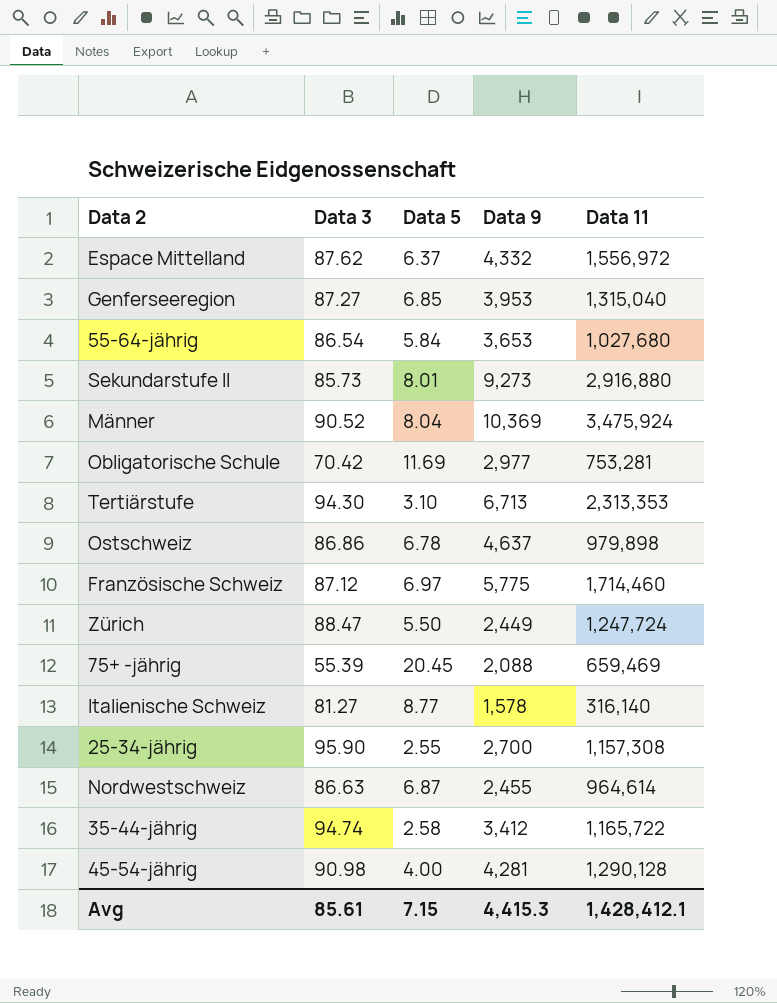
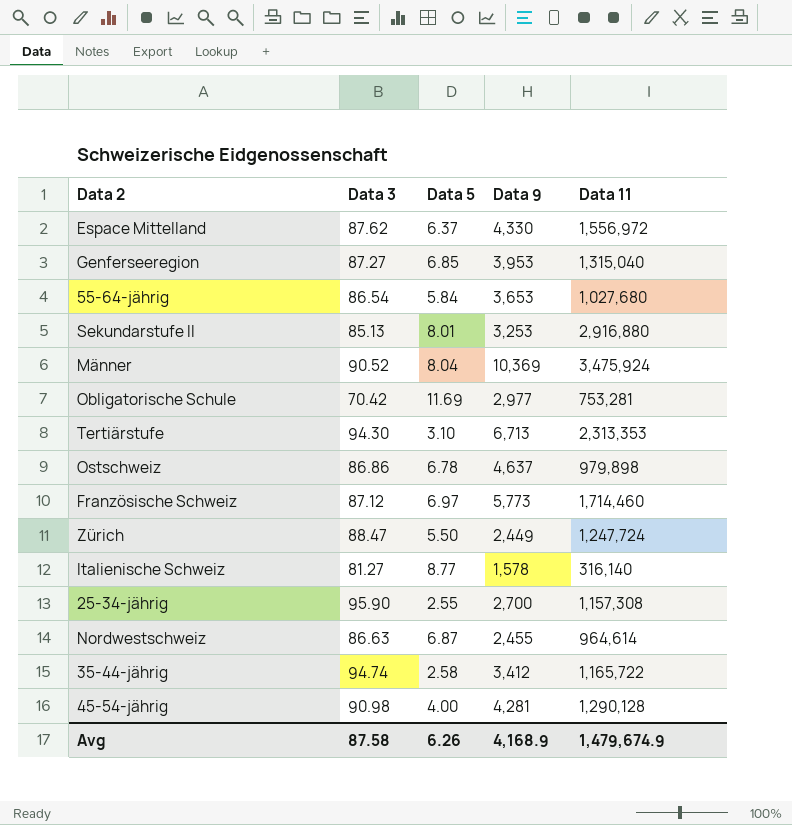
row 75+ -jährig: 55.39 | 20.45 | 2,088 | 659,469 -> none
Espace Mittelland | Data 9: 4,332 -> 4,330
Sekundarstufe II | Data 3: 85.73 -> 85.13
Sekundarstufe II | Data 9: 9,273 -> 3,253
Französische Schweiz | Data 9: 5,775 -> 5,773
Avg | Data 3: 85.61 -> 87.58
Avg | Data 5: 7.15 -> 6.26
Avg | Data 9: 4,415.3 -> 4,168.9
Avg | Data 11: 1,428,412.1 -> 1,479,674.9

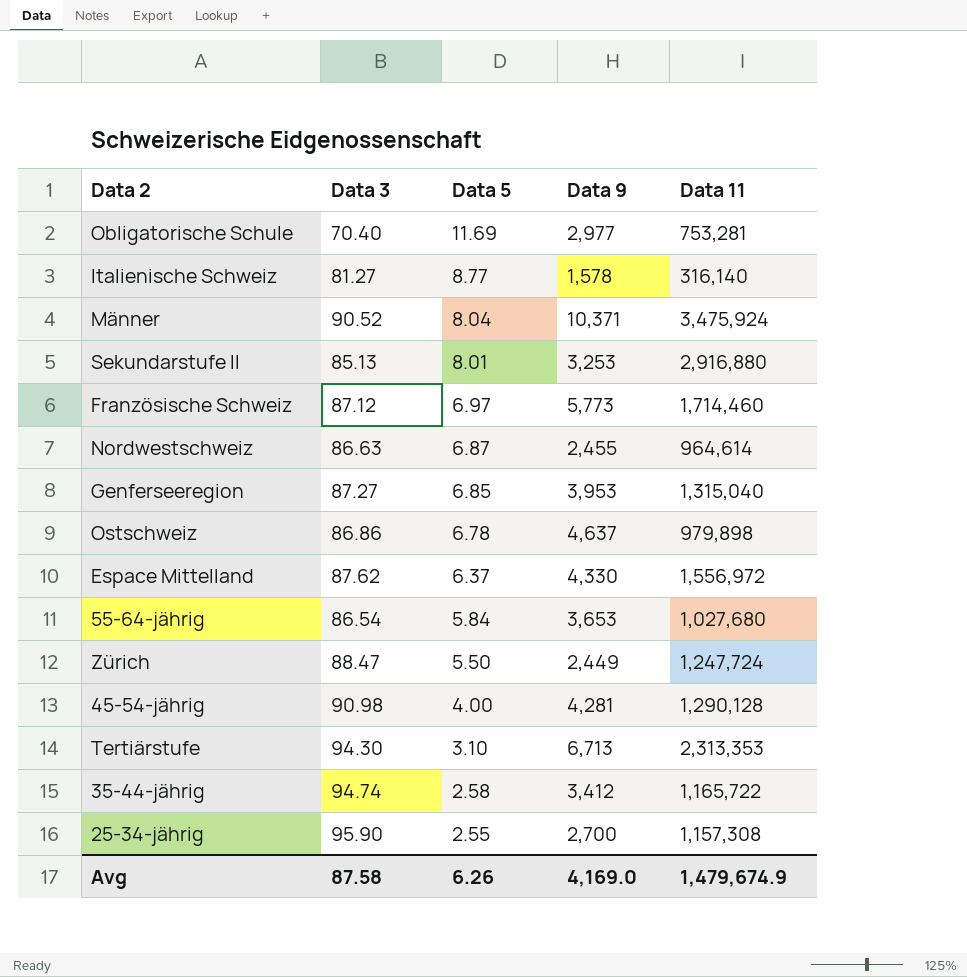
row order: none -> Data 5 descending
Obligatorische Schule | Data 3: 70.42 -> 70.40
Männer | Data 9: 10,369 -> 10,371
Avg | Data 9: 4,168.9 -> 4,169.0

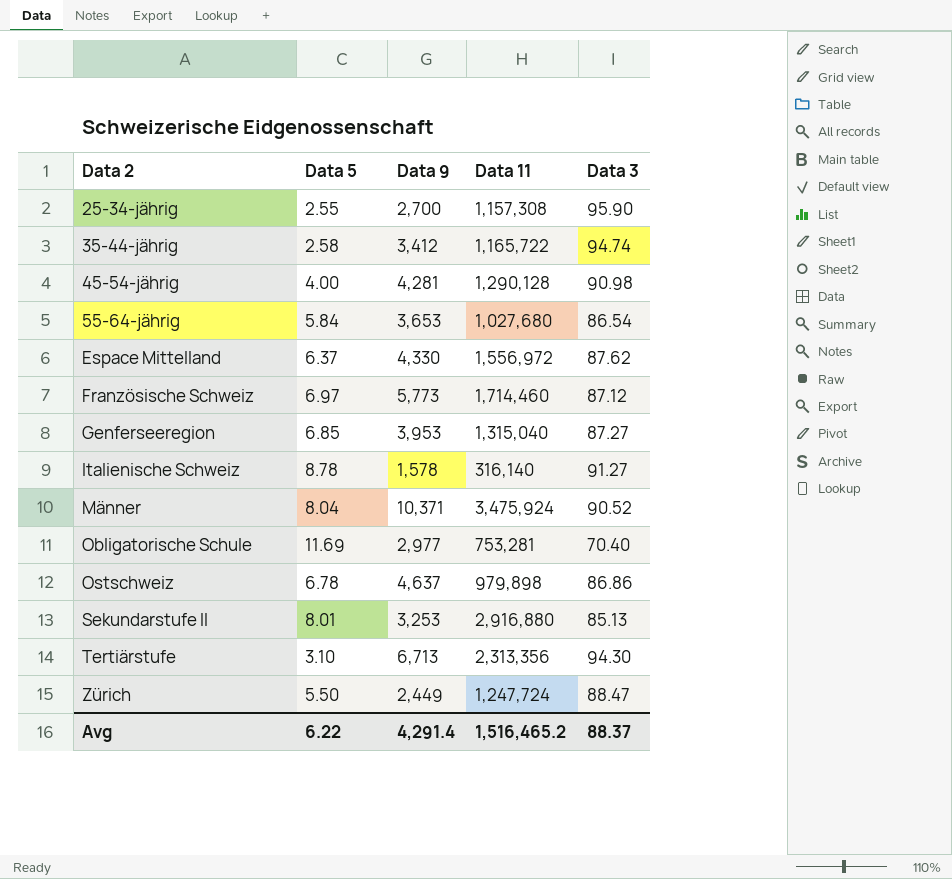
row order: Data 5 descending -> Data 2 ascending
column Data 3 | position: 2 -> 5
row Nordwestschweiz: 86.63 | 6.87 | 2,455 | 964,614 -> none
Italienische Schweiz | Data 5: 8.77 -> 8.78
Italienische Schweiz | Data 3: 81.27 -> 91.27
Tertiärstufe | Data 11: 2,313,353 -> 2,313,356
Avg | Data 5: 6.26 -> 6.22
Avg | Data 9: 4,169.0 -> 4,291.4
Avg | Data 11: 1,479,674.9 -> 1,516,465.2
Avg | Data 3: 87.58 -> 88.37

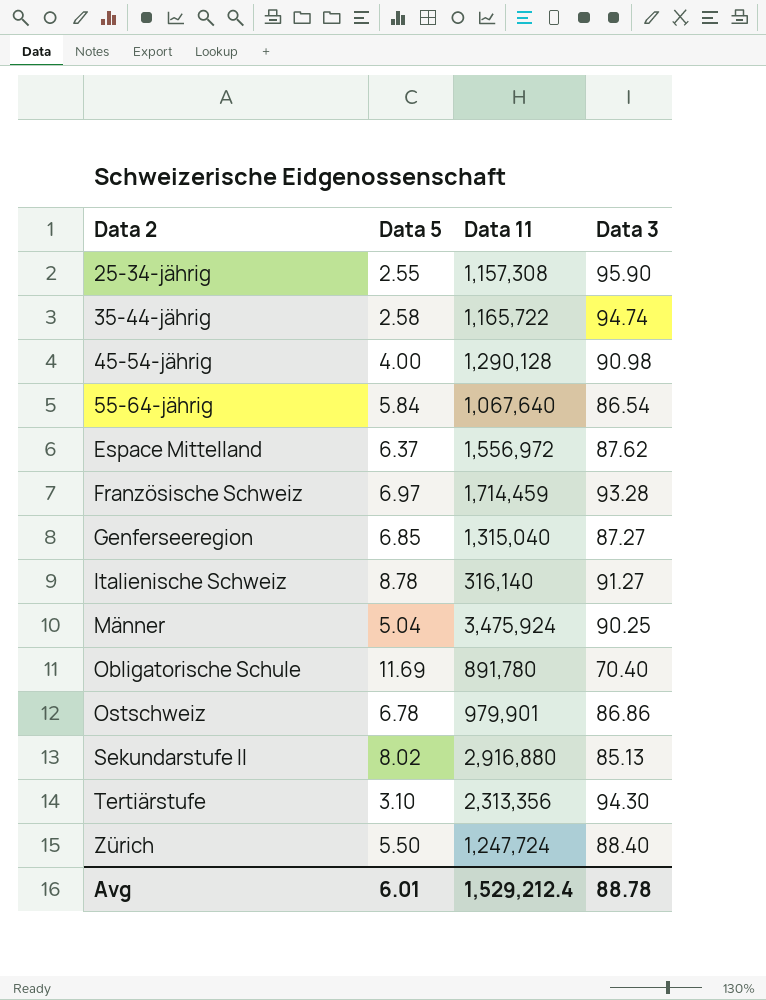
column Data 9 | position: 3 -> none
55-64-jährig | Data 11: 1,027,680 -> 1,067,640
Französische Schweiz | Data 11: 1,714,460 -> 1,714,459
Französische Schweiz | Data 3: 87.12 -> 93.28
Männer | Data 5: 8.04 -> 5.04
Männer | Data 3: 90.52 -> 90.25
Obligatorische Schule | Data 11: 753,281 -> 891,780
Ostschweiz | Data 11: 979,898 -> 979,901
Sekundarstufe II | Data 5: 8.01 -> 8.02
Zürich | Data 3: 88.47 -> 88.40
Avg | Data 5: 6.22 -> 6.01
Avg | Data 11: 1,516,465.2 -> 1,529,212.4
Avg | Data 3: 88.37 -> 88.78

